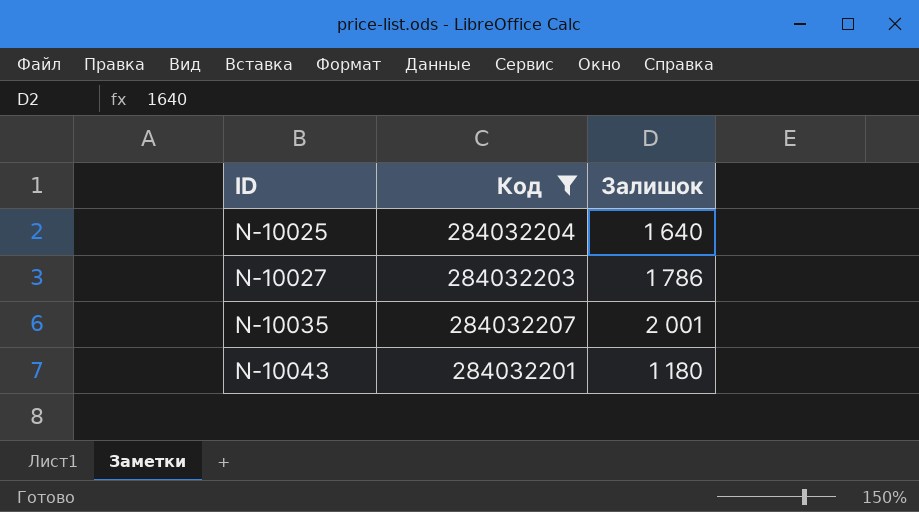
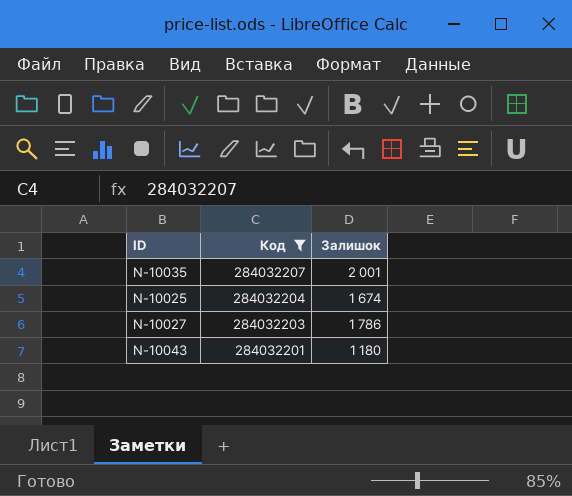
row order: ID ascending -> Код descending
N-10025 | Залишок: 1 640 -> 1 674

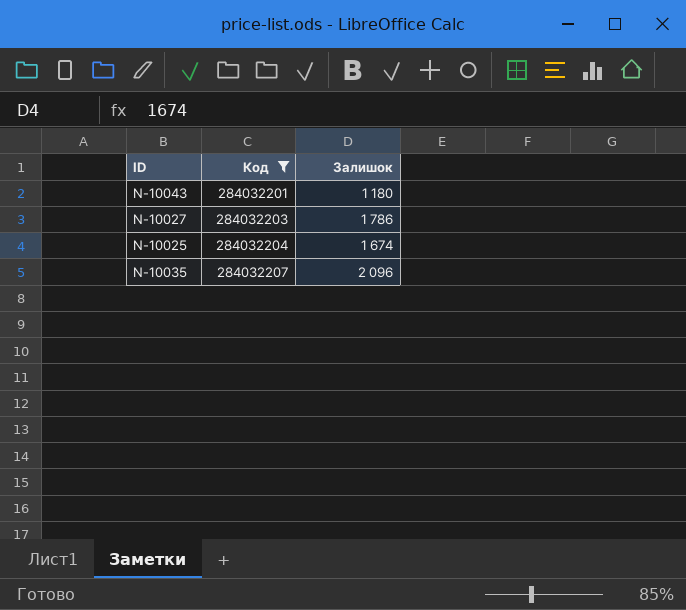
row order: Код descending -> Код ascending
N-10035 | Залишок: 2 001 -> 2 096

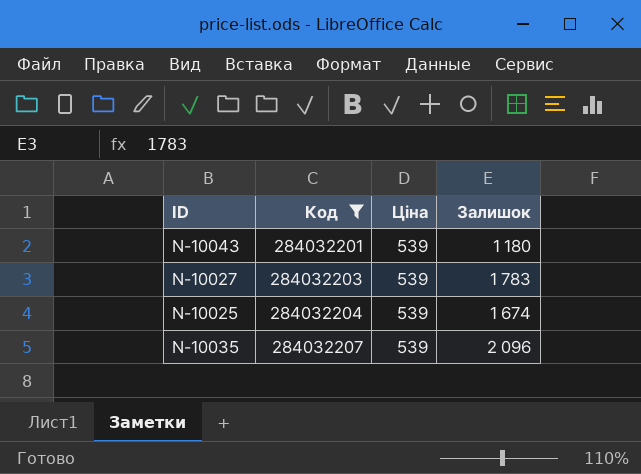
column Ціна | position: none -> 3
N-10027 | Залишок: 1 786 -> 1 783

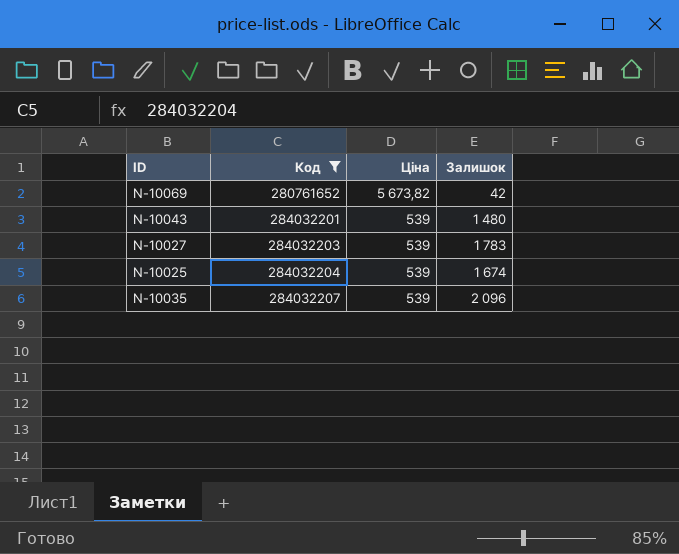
row N-10069: none -> 280761652 | 5 673,82 | 42
N-10043 | Залишок: 1 180 -> 1 480

